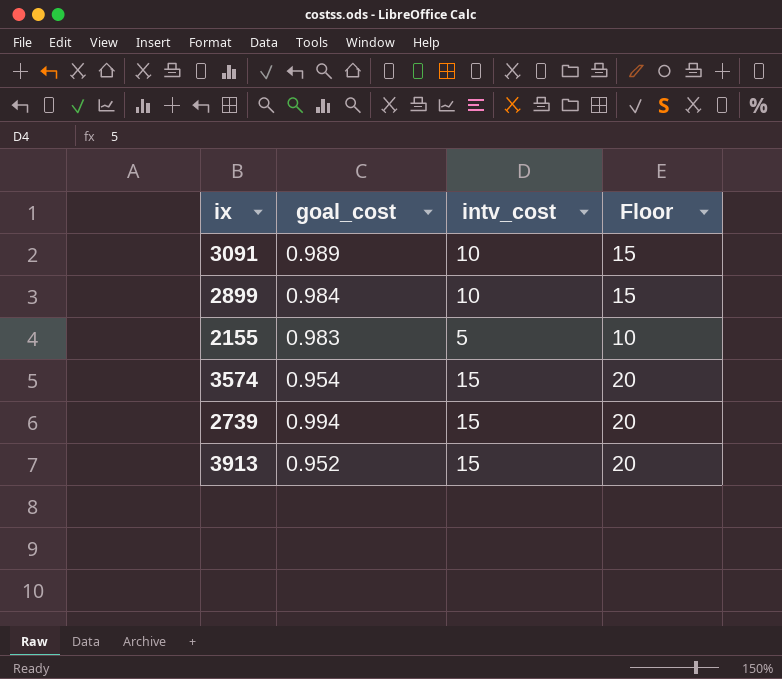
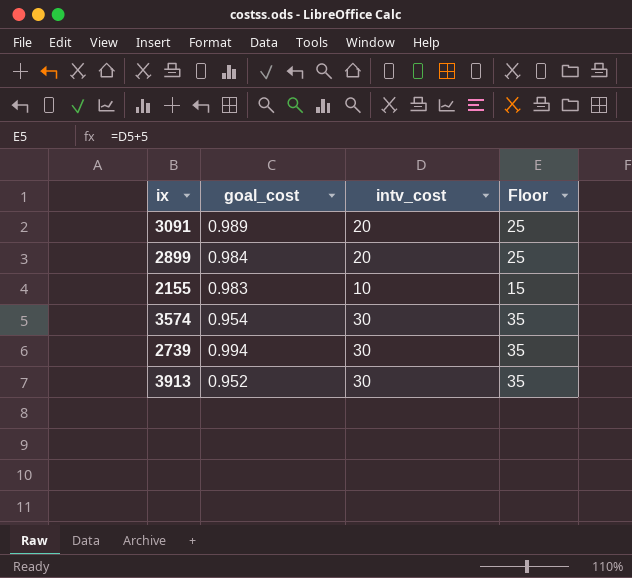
3091 | intv_cost: 10 -> 20
3091 | Floor: 15 -> 25
2899 | intv_cost: 10 -> 20
2899 | Floor: 15 -> 25
2155 | intv_cost: 5 -> 10
2155 | Floor: 10 -> 15
3574 | intv_cost: 15 -> 30
3574 | Floor: 20 -> 35
2739 | intv_cost: 15 -> 30
2739 | Floor: 20 -> 35
3913 | intv_cost: 15 -> 30
3913 | Floor: 20 -> 35

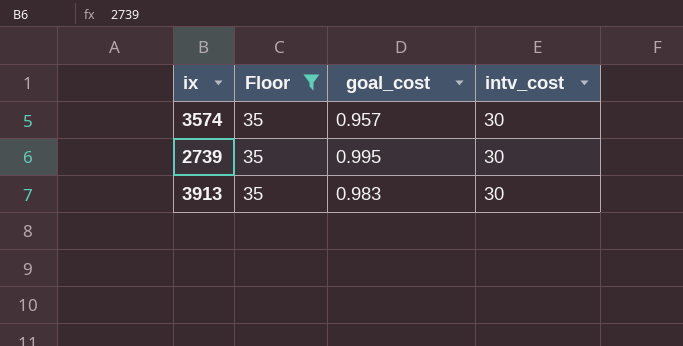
filter: none -> Floor = 35
column Floor | position: 4 -> 2
3574 | goal_cost: 0.954 -> 0.957
2739 | goal_cost: 0.994 -> 0.995
3913 | goal_cost: 0.952 -> 0.983

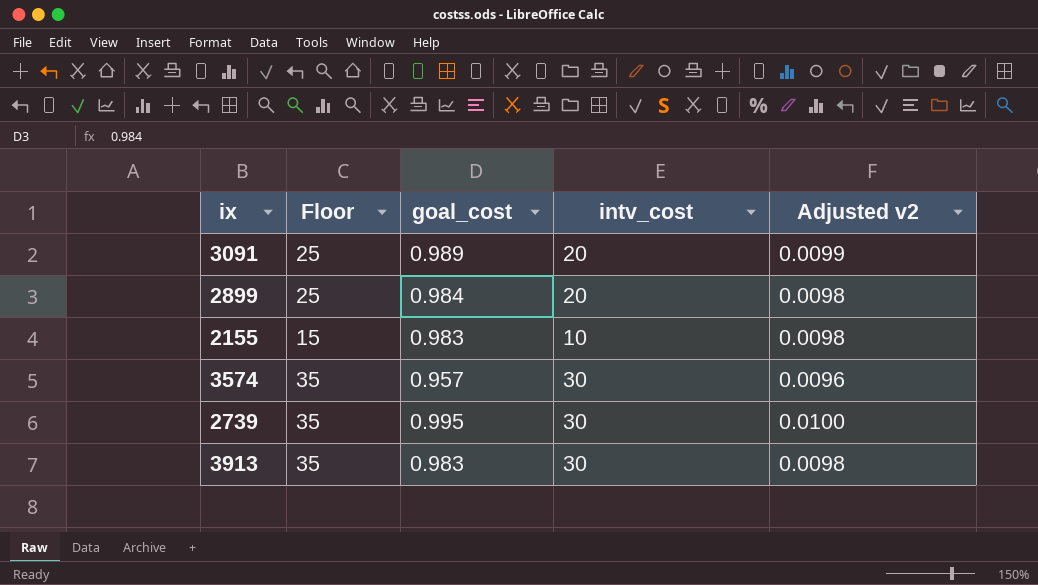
filter: Floor = 35 -> none
column Adjusted v2 | formula: none -> [goal_cost] * 0.01

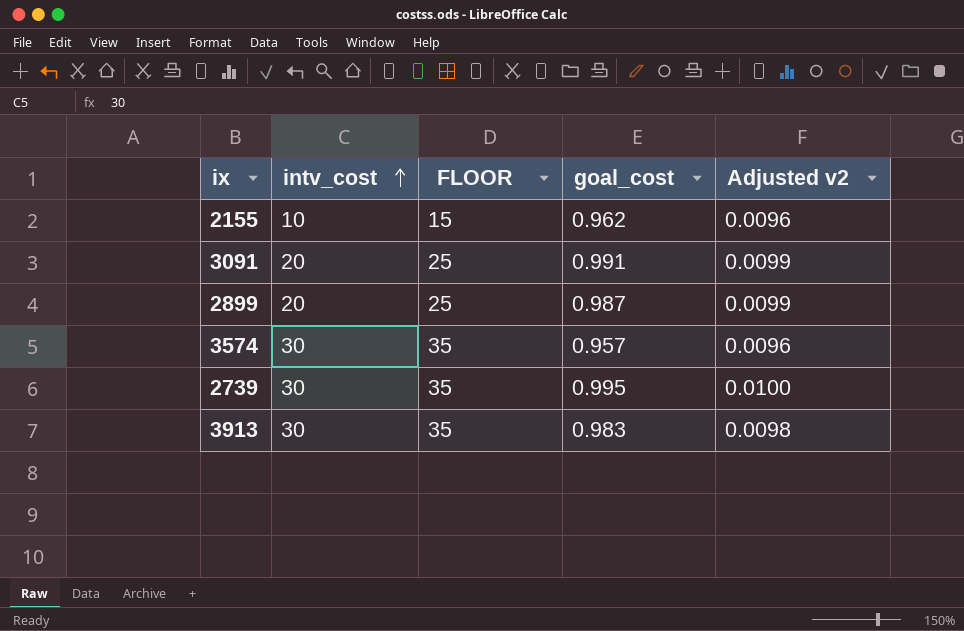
row order: none -> intv_cost ascending
column intv_cost | position: 4 -> 2
column name: Floor -> FLOOR
2155 | goal_cost: 0.983 -> 0.962
2155 | Adjusted v2: 0.0098 -> 0.0096
3091 | goal_cost: 0.989 -> 0.991
2899 | goal_cost: 0.984 -> 0.987
2899 | Adjusted v2: 0.0098 -> 0.0099

